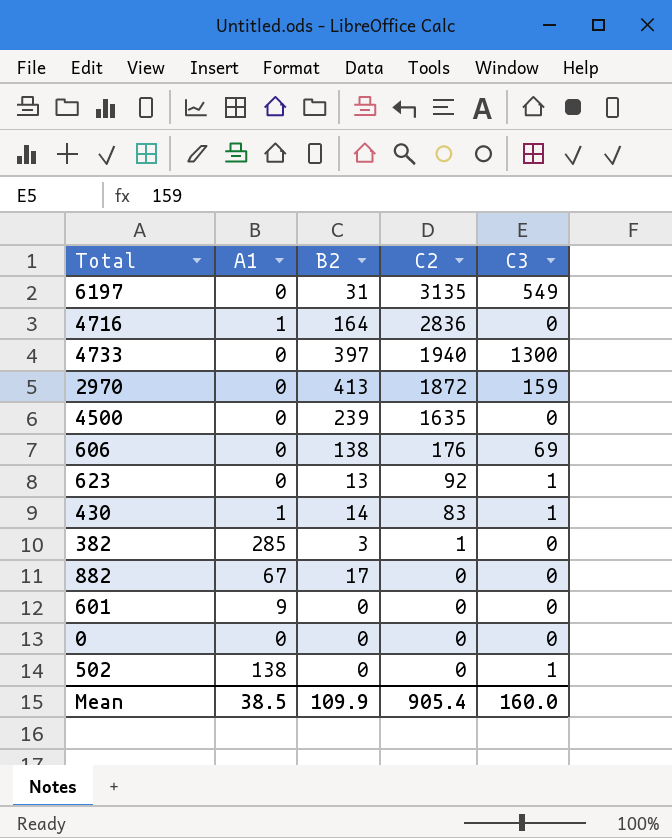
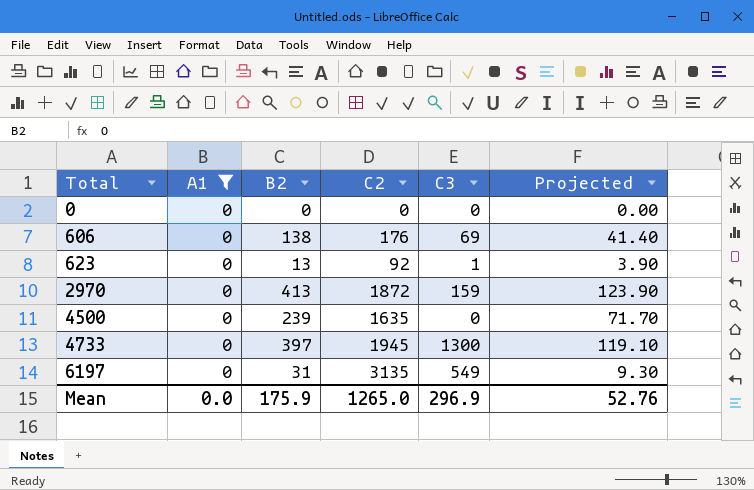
filter: none -> A1 = 0
row order: C2 descending -> Total ascending
column Projected | formula: none -> [B2] * 0.3
4733 | C2: 1940 -> 1945
Mean | A1: 38.5 -> 0.0
Mean | B2: 109.9 -> 175.9
Mean | C2: 905.4 -> 1265.0
Mean | C3: 160.0 -> 296.9

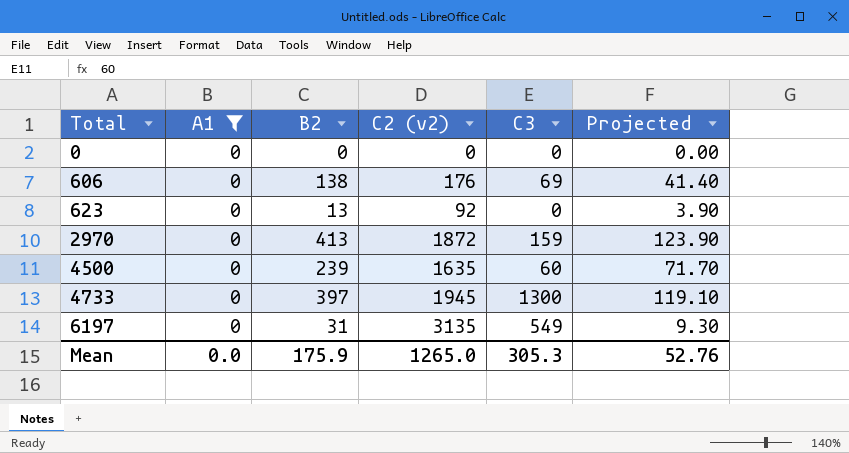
column name: C2 -> C2 (v2)
623 | C3: 1 -> 0
4500 | C3: 0 -> 60
Mean | C3: 296.9 -> 305.3

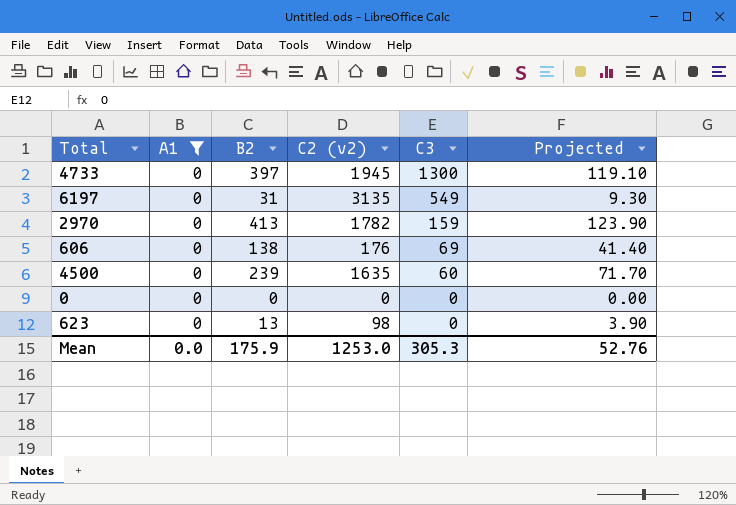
row order: Total ascending -> C3 descending
2970 | C2 (v2): 1872 -> 1782
623 | C2 (v2): 92 -> 98
Mean | C2 (v2): 1265.0 -> 1253.0

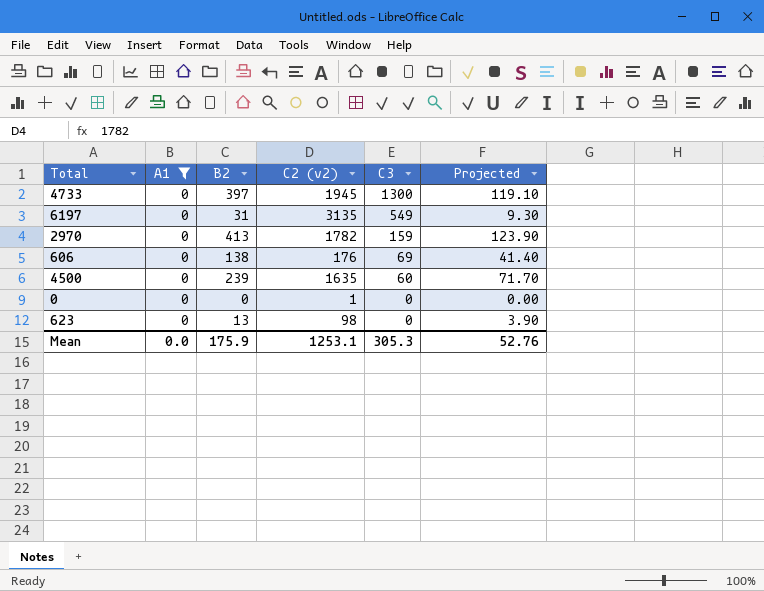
0 | C2 (v2): 0 -> 1
Mean | C2 (v2): 1253.0 -> 1253.1

